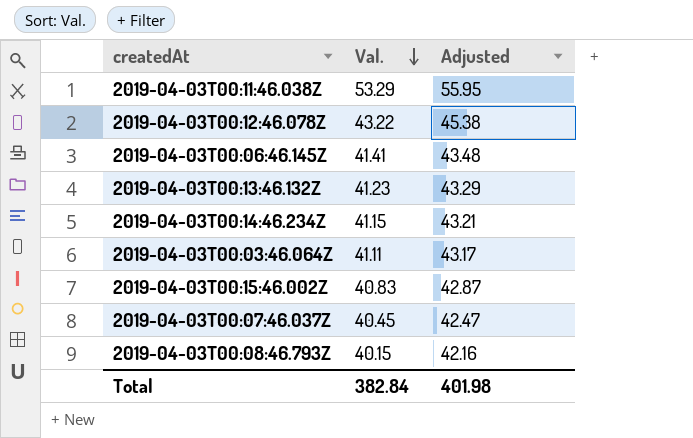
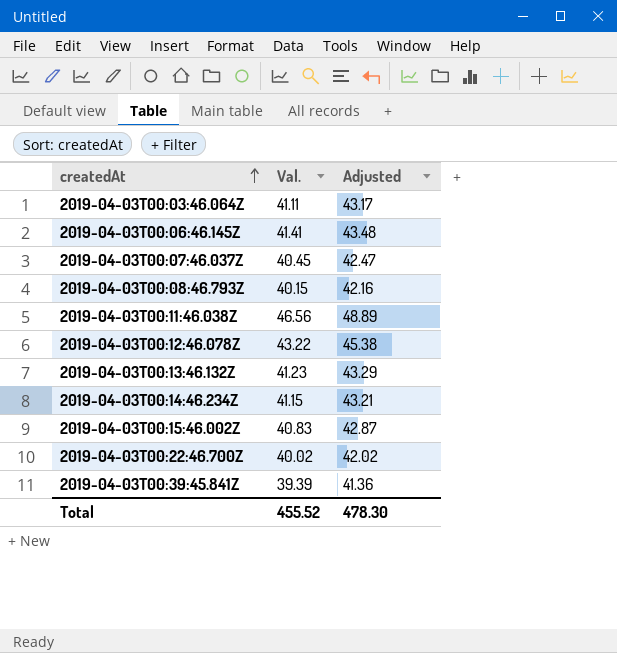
row order: Val. descending -> createdAt ascending
2019-04-03T00:11:46.038Z | Val.: 53.29 -> 46.56
2019-04-03T00:11:46.038Z | Adjusted: 55.95 -> 48.89
row 2019-04-03T00:22:46.700Z: none -> 40.02 | 42.02
row 2019-04-03T00:39:45.841Z: none -> 39.39 | 41.36
Total | Val.: 382.84 -> 455.52
Total | Adjusted: 401.98 -> 478.30

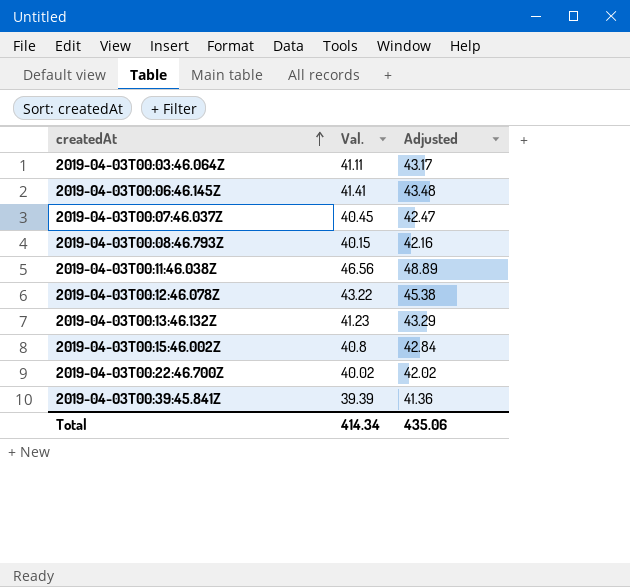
row 2019-04-03T00:14:46.234Z: 41.15 | 43.21 -> none
2019-04-03T00:15:46.002Z | Val.: 40.83 -> 40.8
2019-04-03T00:15:46.002Z | Adjusted: 42.87 -> 42.84
Total | Val.: 455.52 -> 414.34
Total | Adjusted: 478.30 -> 435.06

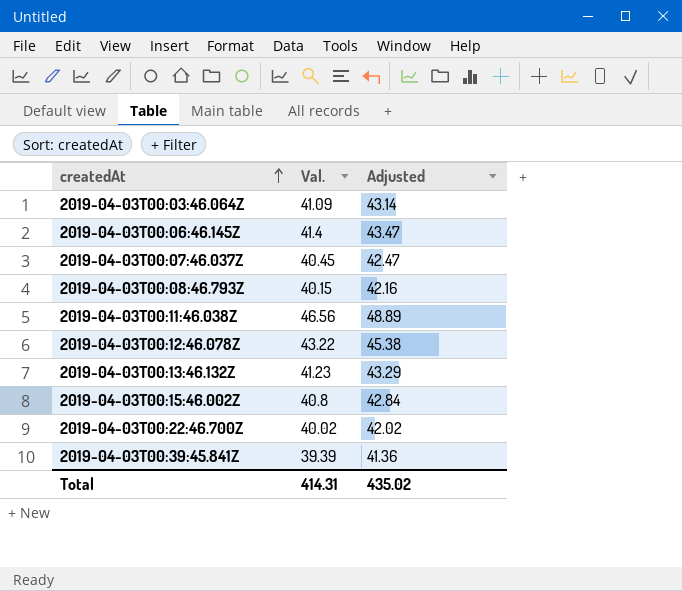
2019-04-03T00:03:46.064Z | Val.: 41.11 -> 41.09
2019-04-03T00:03:46.064Z | Adjusted: 43.17 -> 43.14
2019-04-03T00:06:46.145Z | Val.: 41.41 -> 41.4
2019-04-03T00:06:46.145Z | Adjusted: 43.48 -> 43.47
Total | Val.: 414.34 -> 414.31
Total | Adjusted: 435.06 -> 435.02

